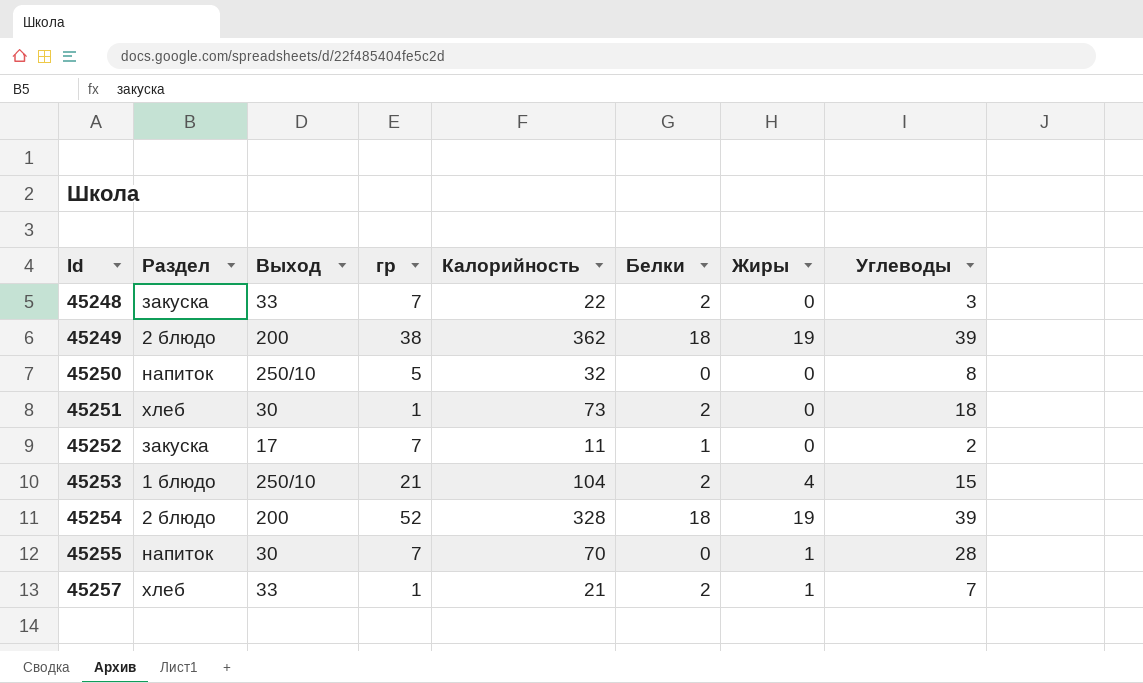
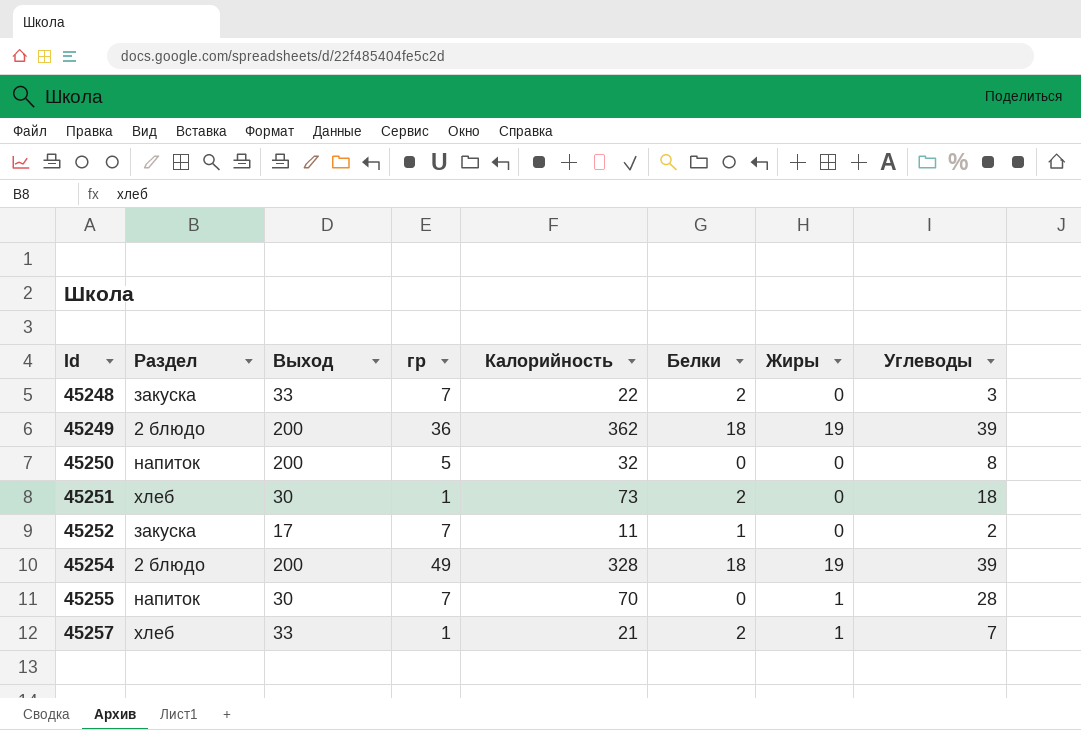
row 45253: 1 блюдо | 250/10 | 21 | 104 | 2 | 4 | 15 -> none
45249 | гр: 38 -> 36
45250 | Выход: 250/10 -> 200
45254 | гр: 52 -> 49

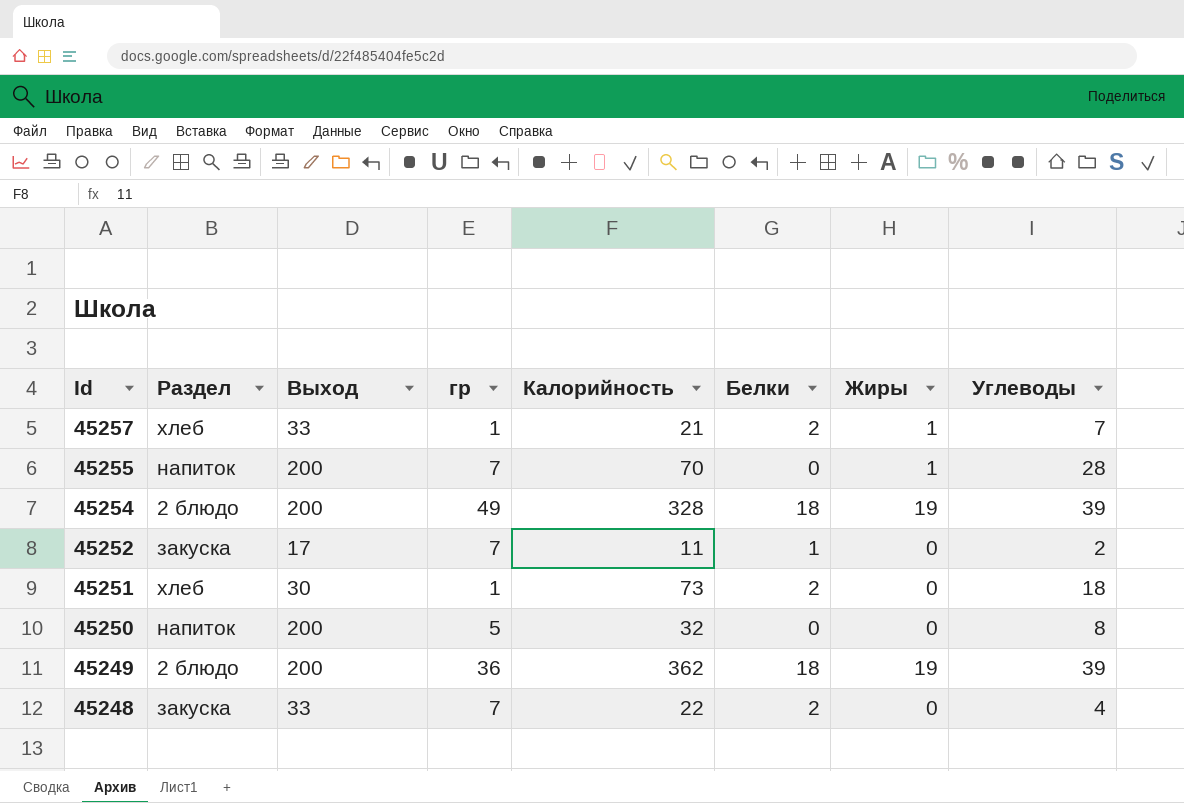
row order: Id ascending -> Id descending
45255 | Выход: 30 -> 200
45248 | Углеводы: 3 -> 4

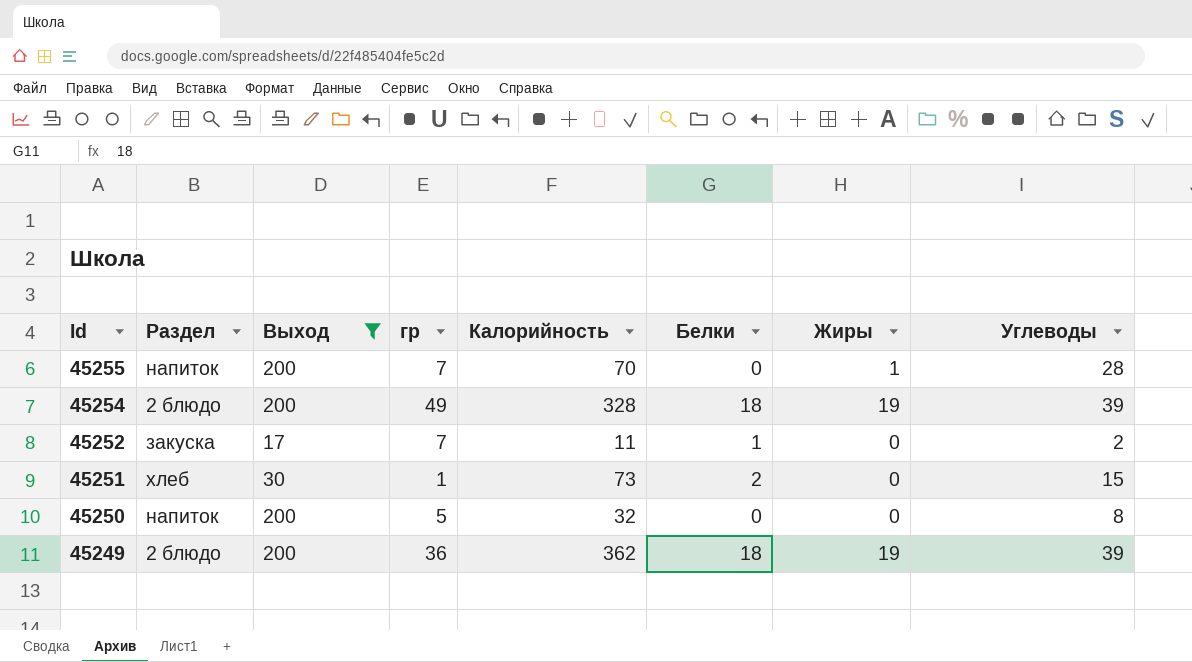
filter: none -> Выход != 33
45251 | Углеводы: 18 -> 15

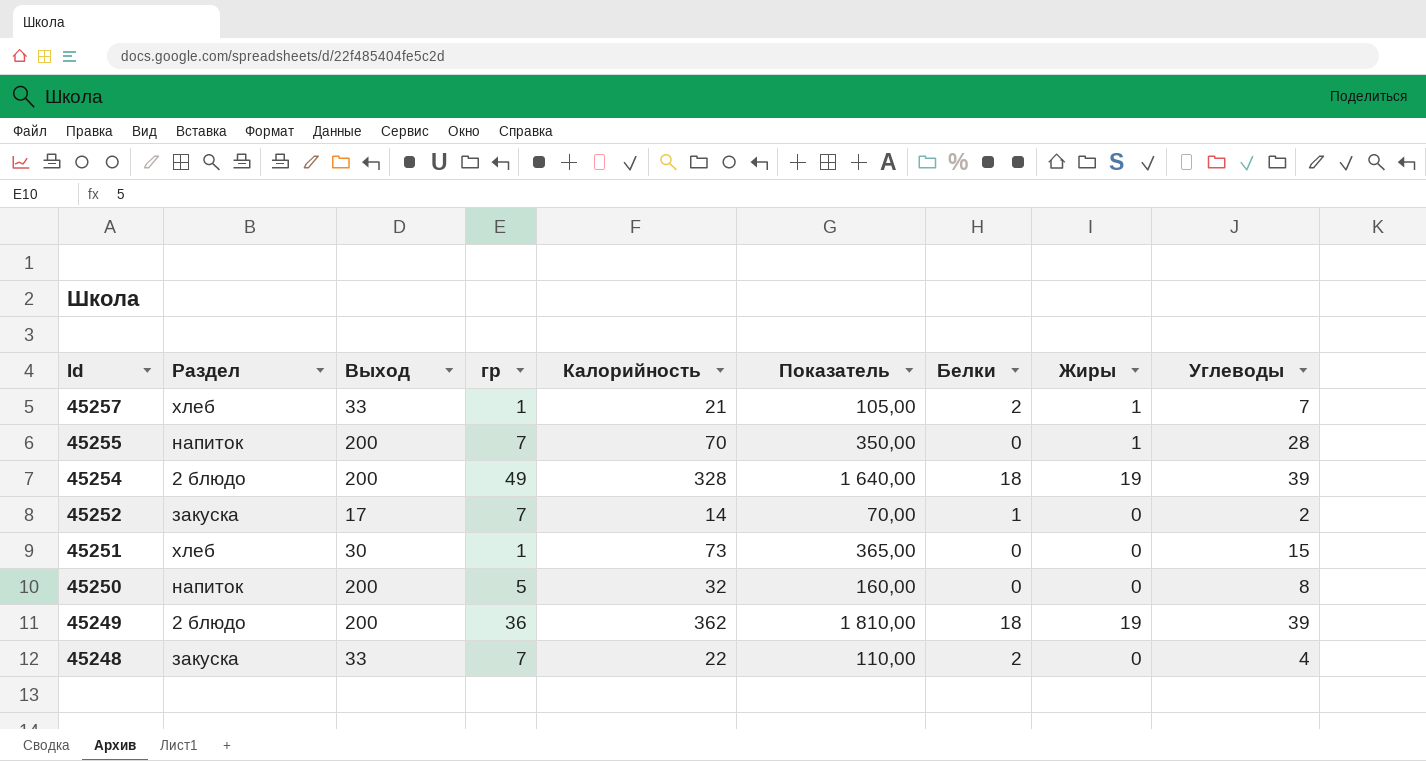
filter: Выход != 33 -> none
column Показатель | formula: none -> [Калорийность] * 5
45252 | Калорийность: 11 -> 14
45251 | Белки: 2 -> 0

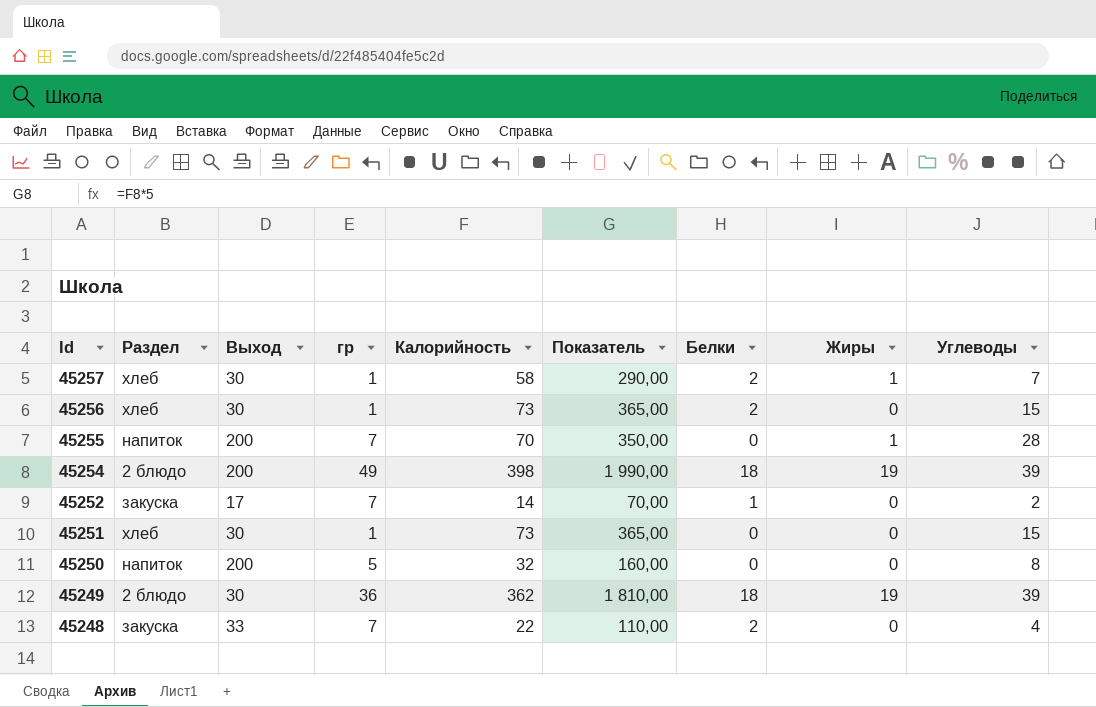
45257 | Выход: 33 -> 30
45257 | Калорийность: 21 -> 58
45257 | Показатель: 105,00 -> 290,00
row 45256: none -> хлеб | 30 | 1 | 73 | 365,00 | 2 | 0 | 15
45254 | Калорийность: 328 -> 398
45254 | Показатель: 1 640,00 -> 1 990,00
45249 | Выход: 200 -> 30

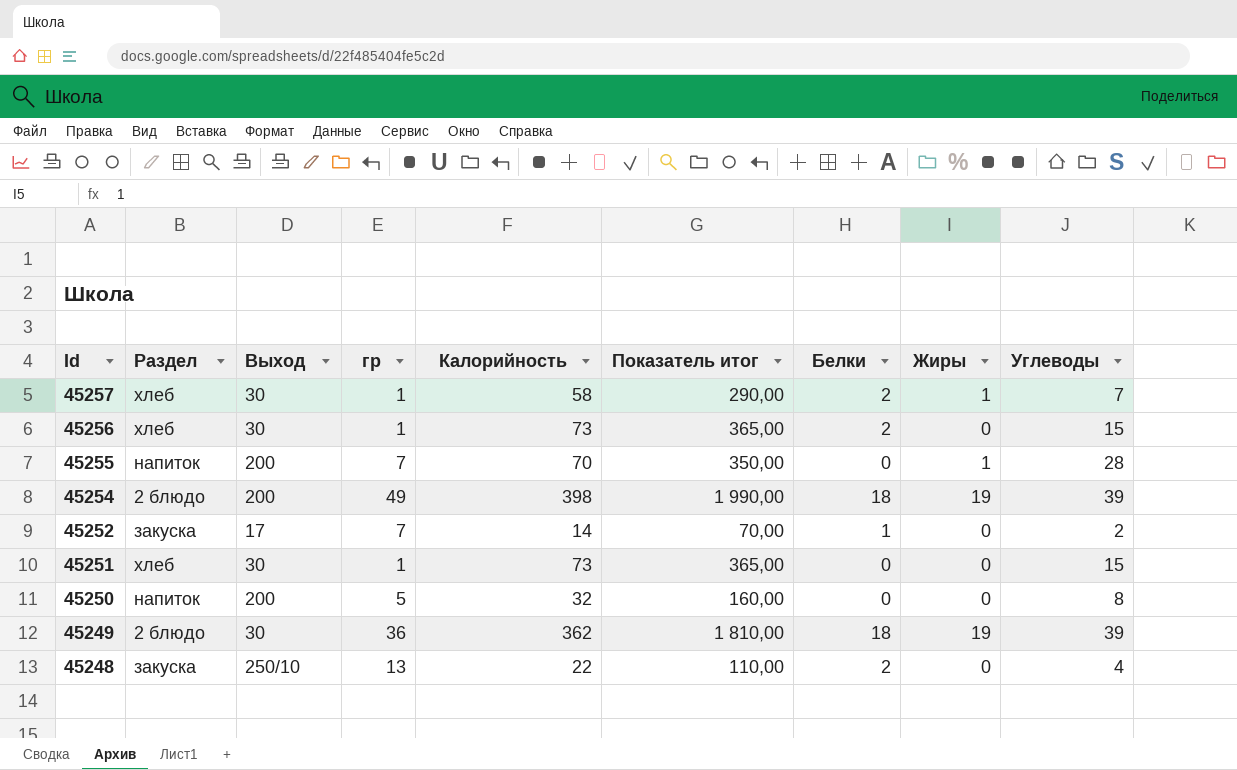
column name: Показатель -> Показатель итог
45248 | Выход: 33 -> 250/10
45248 | гр: 7 -> 13

